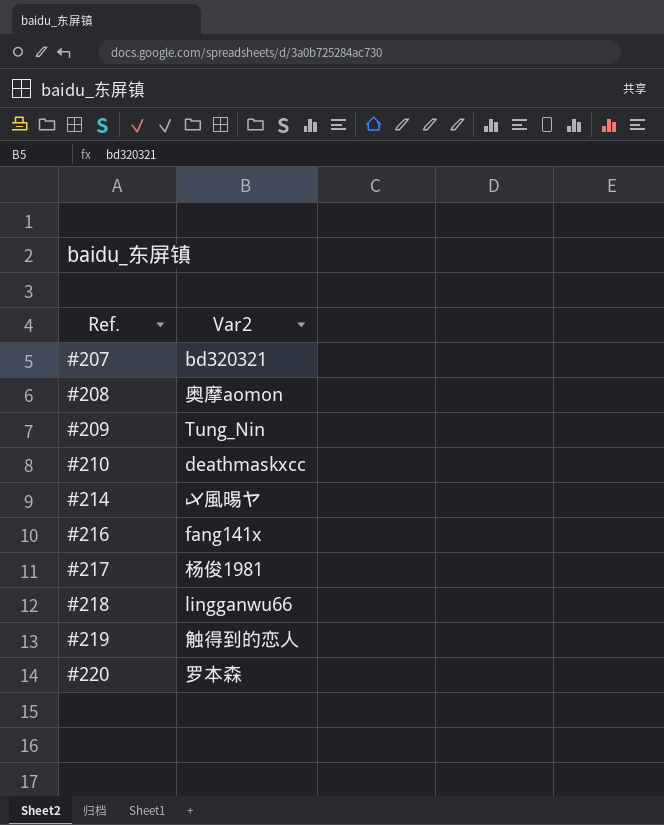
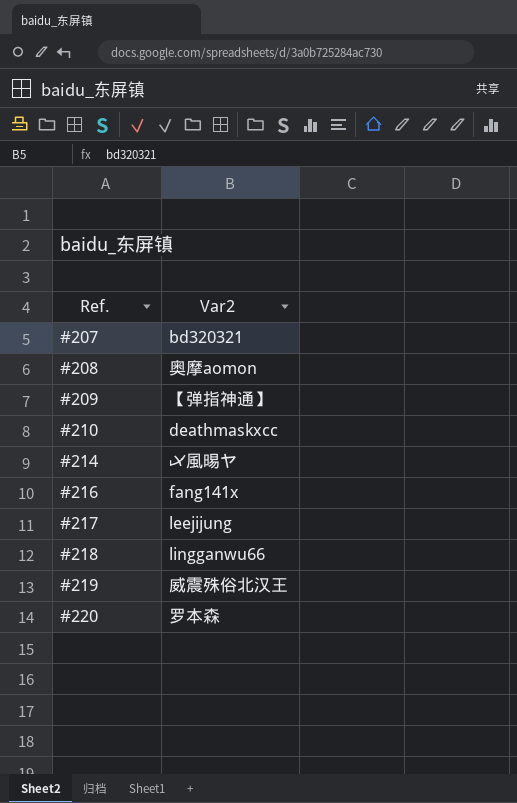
#209 | Var2: Tung_Nin -> 【弹指神通】
#217 | Var2: 杨俊1981 -> leejijung
#219 | Var2: 触得到的恋人 -> 威震殊俗北汉王

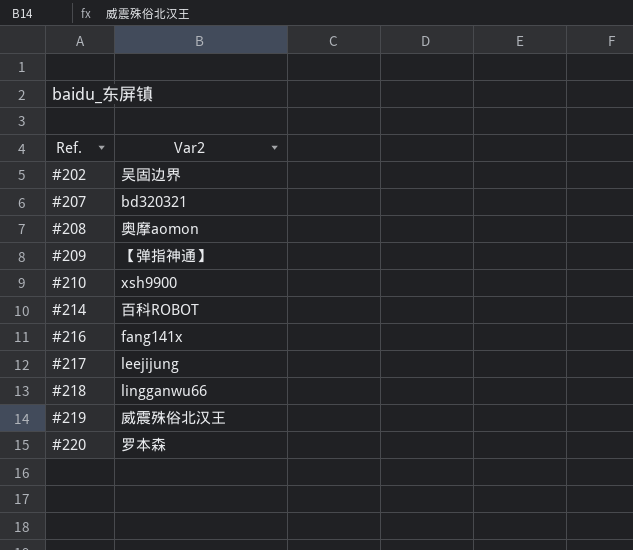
row #202: none -> 吴固边界
#210 | Var2: deathmaskxcc -> xsh9900
#214 | Var2: 乄風晹ヤ -> 百科ROBOT

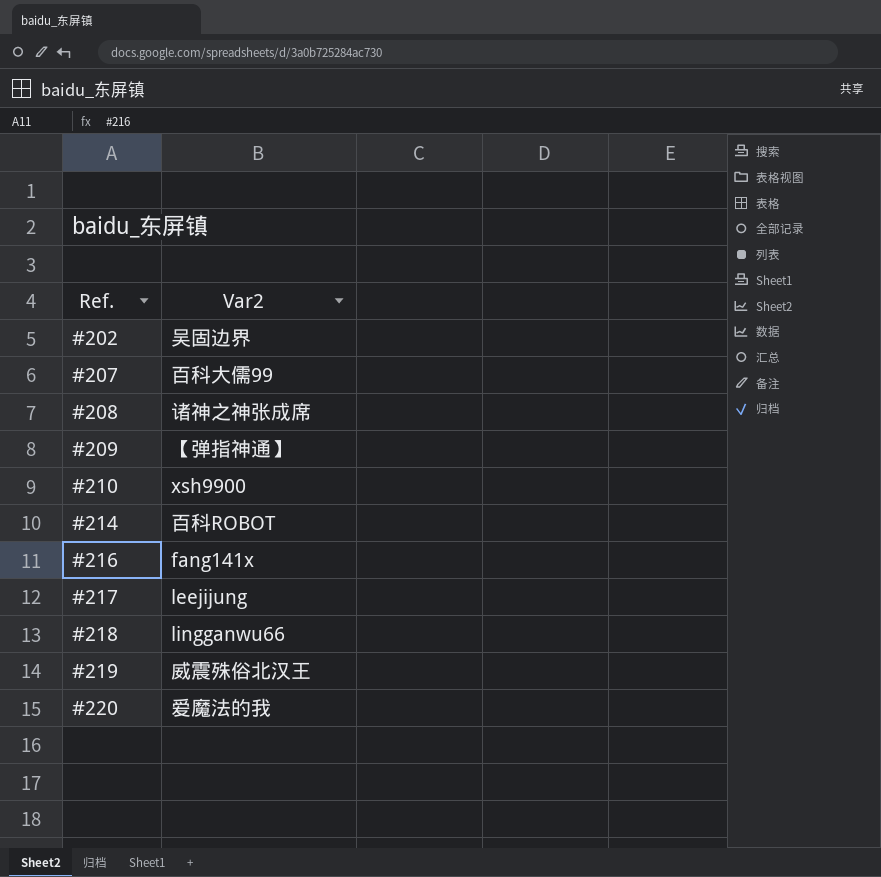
#207 | Var2: bd320321 -> 百科大儒99
#208 | Var2: 奥摩aomon -> 诸神之神张成席
#220 | Var2: 罗本森 -> 爱魔法的我

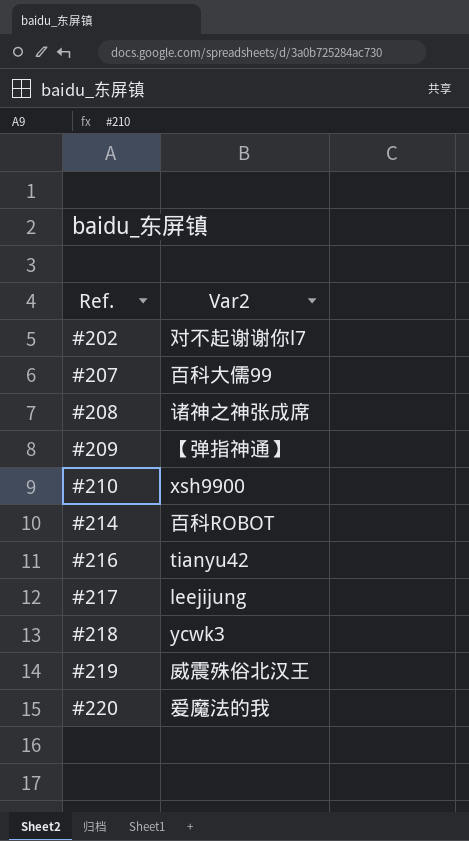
#202 | Var2: 吴固边界 -> 对不起谢谢你l7
#216 | Var2: fang141x -> tianyu42
#218 | Var2: lingganwu66 -> ycwk3

